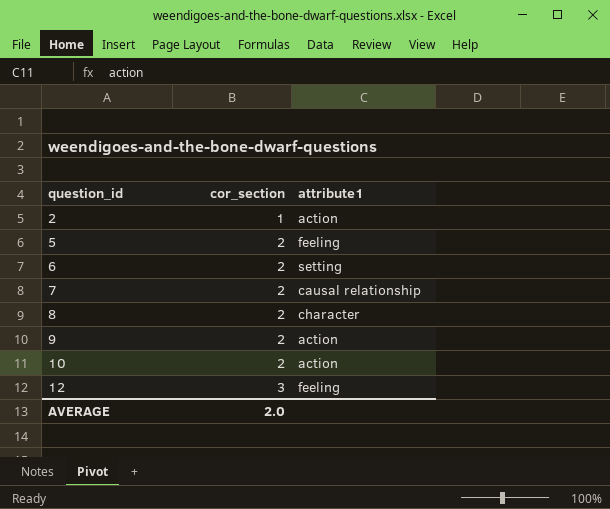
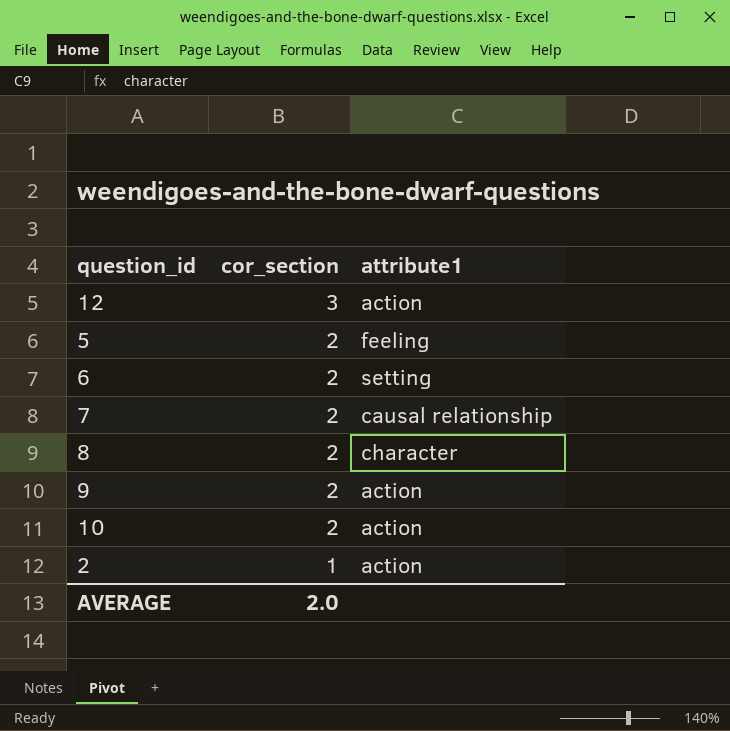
row order: question_id ascending -> cor_section descending
12 | attribute1: feeling -> action

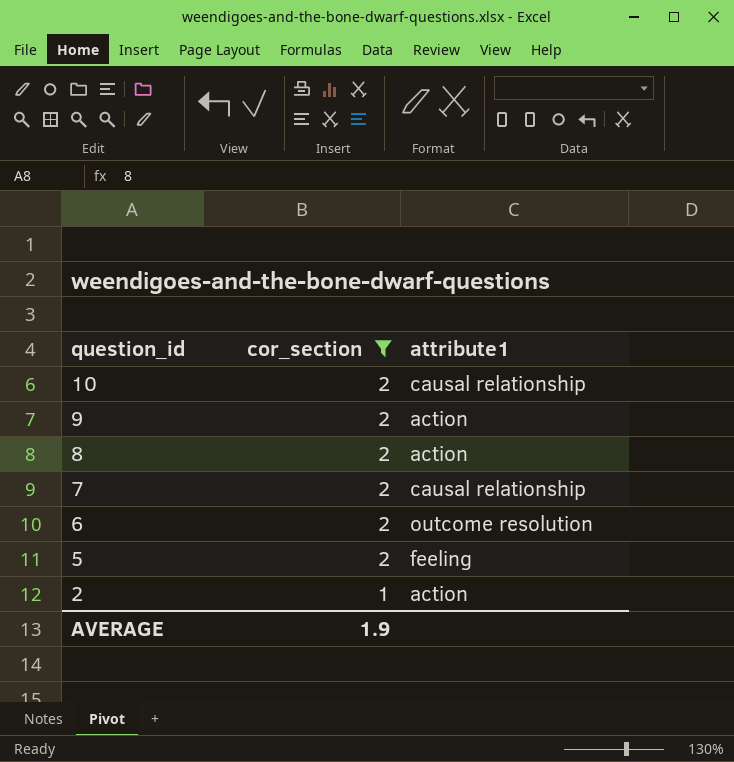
filter: none -> cor_section != 3
row order: cor_section descending -> question_id descending
10 | attribute1: action -> causal relationship
8 | attribute1: character -> action
6 | attribute1: setting -> outcome resolution
AVERAGE | cor_section: 2.0 -> 1.9

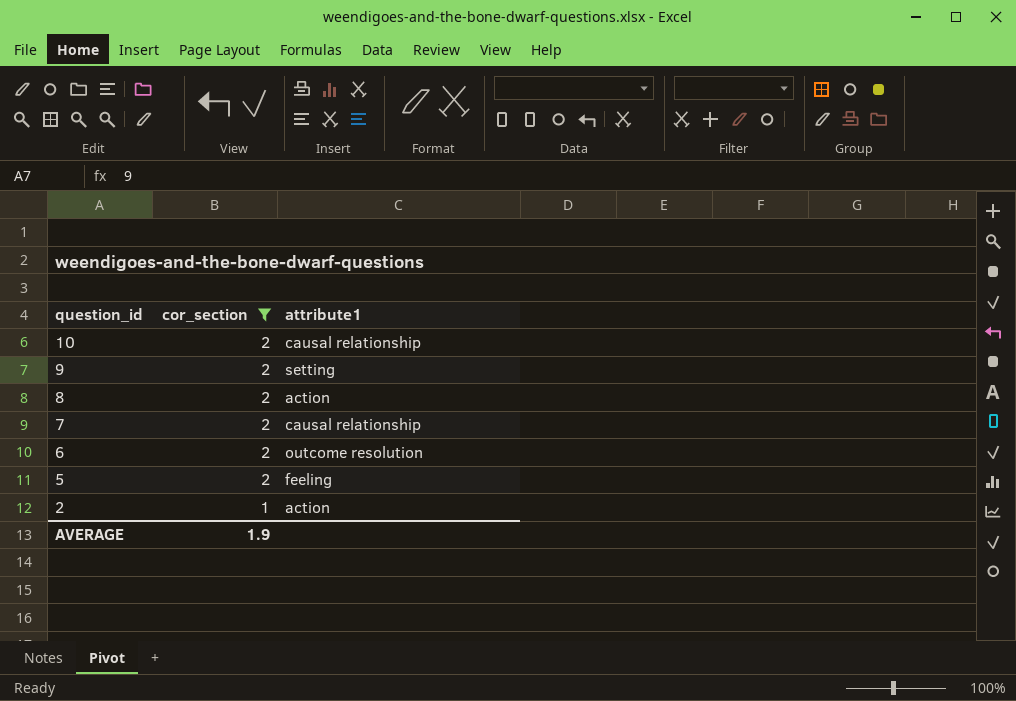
9 | attribute1: action -> setting

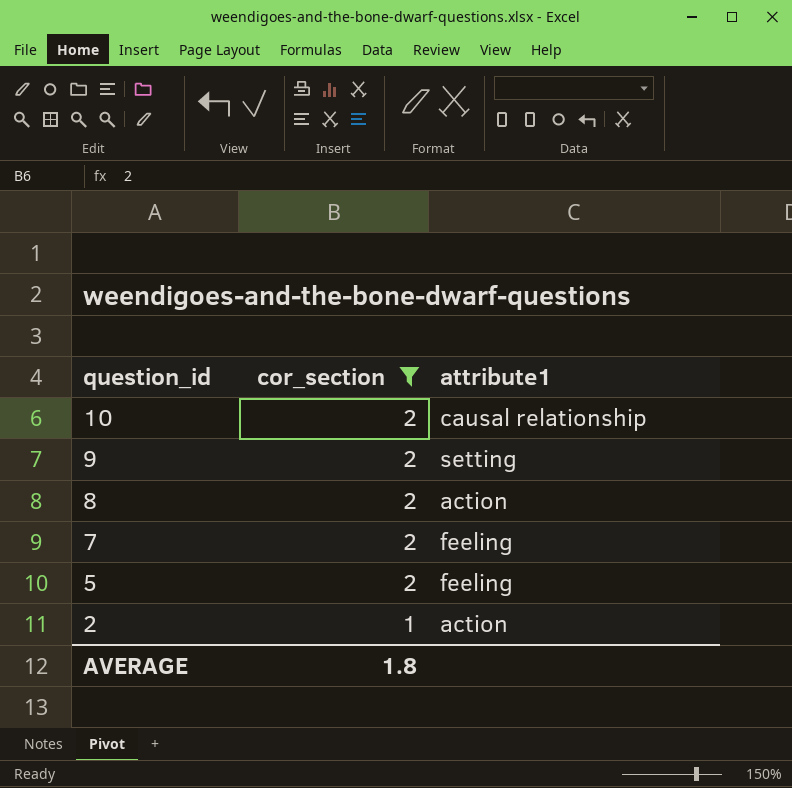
row 6: 2 | outcome resolution -> none
7 | attribute1: causal relationship -> feeling
AVERAGE | cor_section: 1.9 -> 1.8

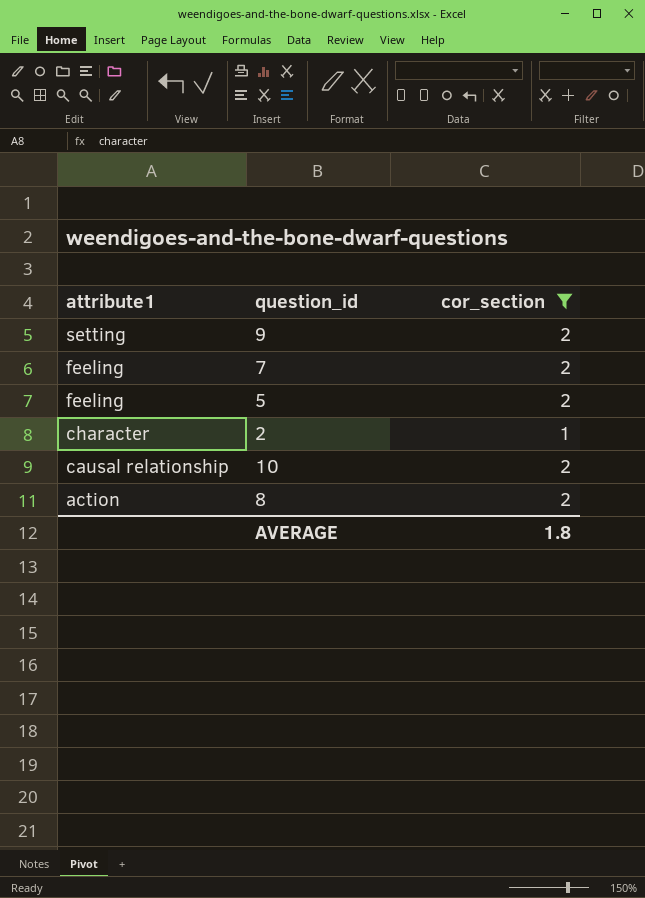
row order: question_id descending -> attribute1 descending
column attribute1 | position: 3 -> 1
2 | attribute1: action -> character

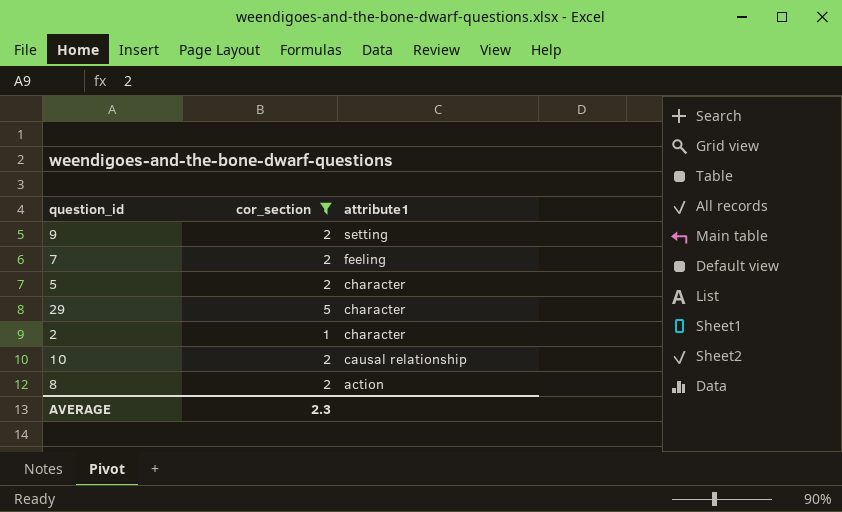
column attribute1 | position: 1 -> 3
5 | attribute1: feeling -> character
row 29: none -> 5 | character
AVERAGE | cor_section: 1.8 -> 2.3

